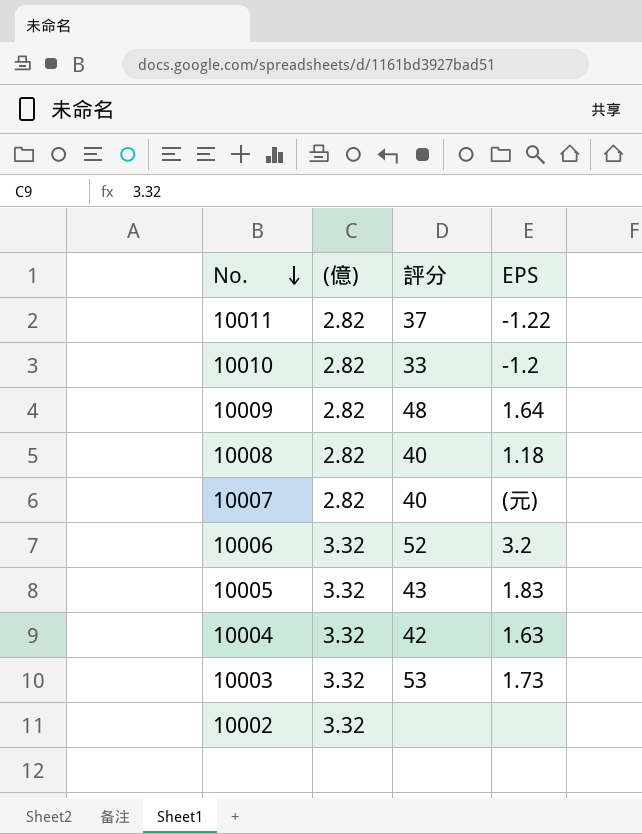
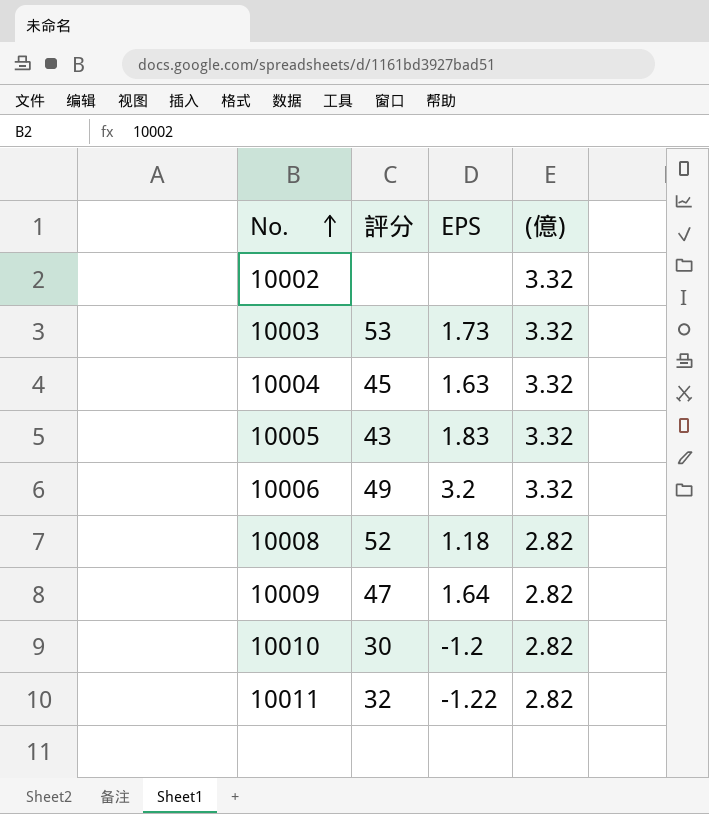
row order: No. descending -> No. ascending
column (億) | position: 2 -> 4
row 10007: 2.82 | 40 | (元) -> none
10004 | 評分: 42 -> 45
10006 | 評分: 52 -> 49
10008 | 評分: 40 -> 52
10009 | 評分: 48 -> 47
10010 | 評分: 33 -> 30
10011 | 評分: 37 -> 32

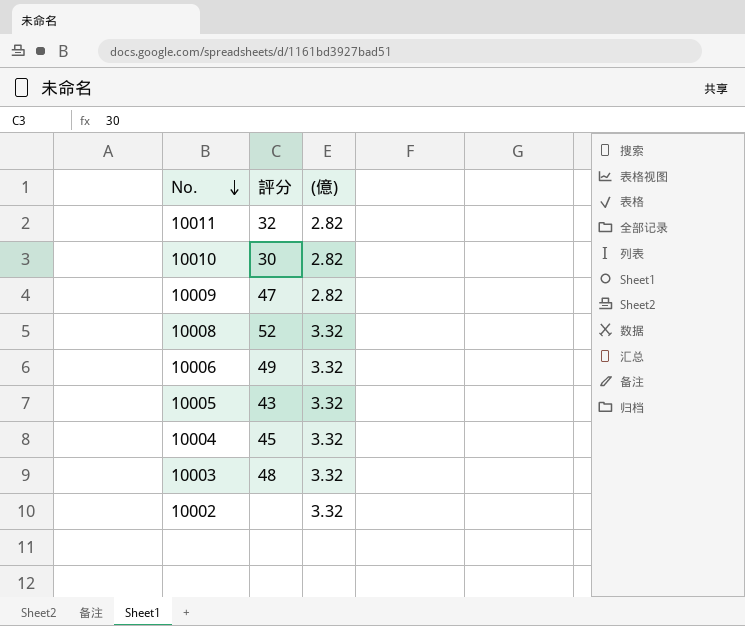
row order: No. ascending -> No. descending
column EPS | position: 3 -> none
10008 | (億): 2.82 -> 3.32
10003 | 評分: 53 -> 48

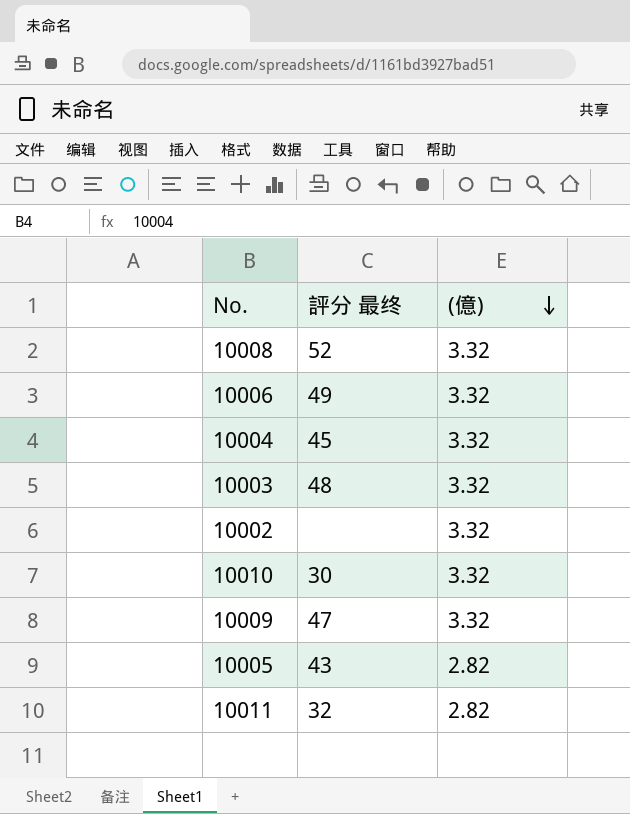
row order: No. descending -> (億) descending
column name: 評分 -> 評分 最终
10010 | (億): 2.82 -> 3.32
10009 | (億): 2.82 -> 3.32
10005 | (億): 3.32 -> 2.82

